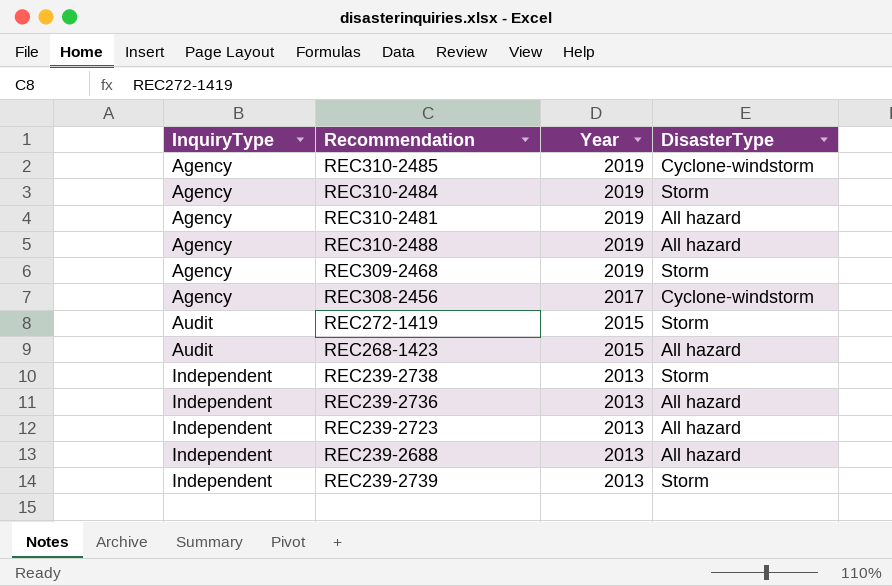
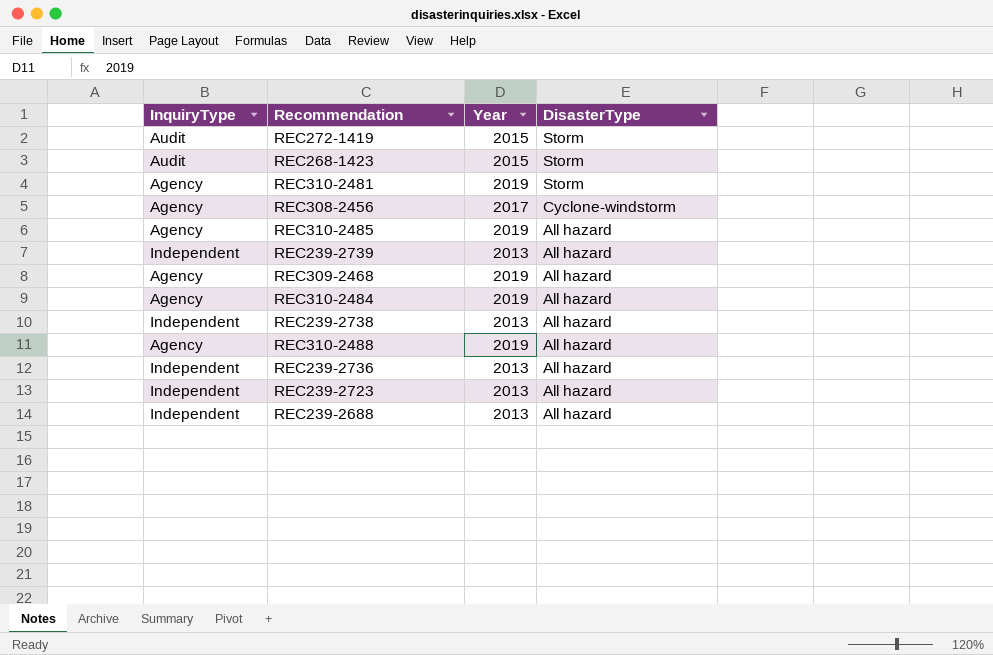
row order: InquiryType ascending -> DisasterType descending
REC268-1423 | DisasterType: All hazard -> Storm
REC310-2481 | DisasterType: All hazard -> Storm
REC310-2485 | DisasterType: Cyclone-windstorm -> All hazard
REC239-2739 | DisasterType: Storm -> All hazard
REC309-2468 | DisasterType: Storm -> All hazard
REC310-2484 | DisasterType: Storm -> All hazard
REC239-2738 | DisasterType: Storm -> All hazard

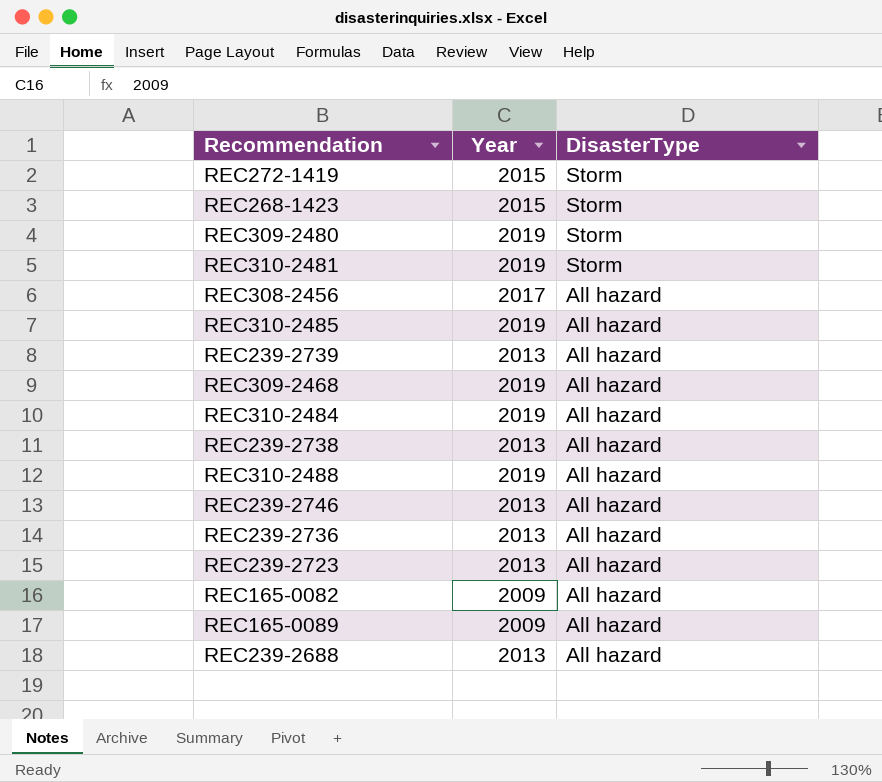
column InquiryType | position: 1 -> none
row REC309-2480: none -> 2019 | Storm
REC308-2456 | DisasterType: Cyclone-windstorm -> All hazard
row REC239-2746: none -> 2013 | All hazard
row REC165-0082: none -> 2009 | All hazard
row REC165-0089: none -> 2009 | All hazard

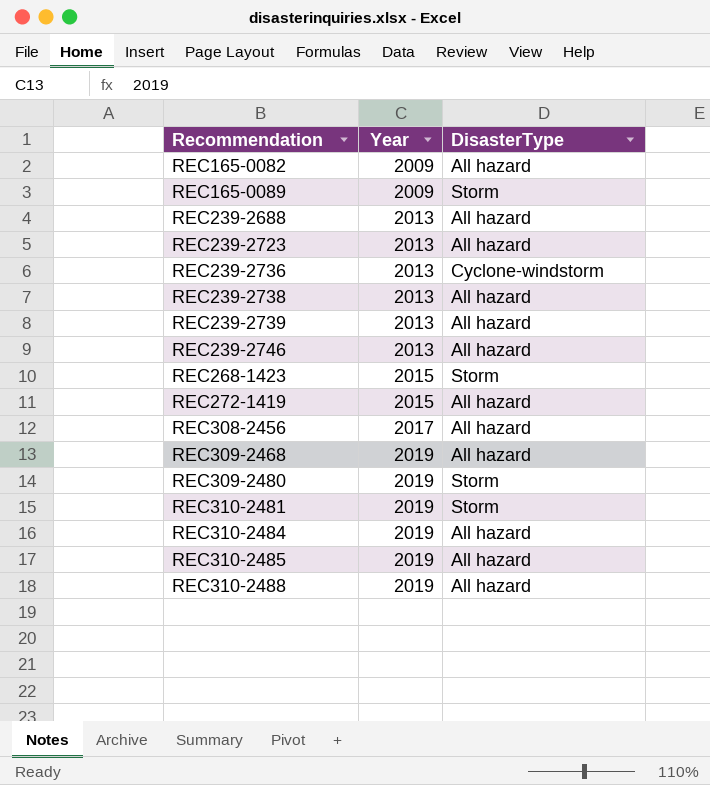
row order: DisasterType descending -> Recommendation ascending
REC165-0089 | DisasterType: All hazard -> Storm
REC239-2736 | DisasterType: All hazard -> Cyclone-windstorm
REC272-1419 | DisasterType: Storm -> All hazard

